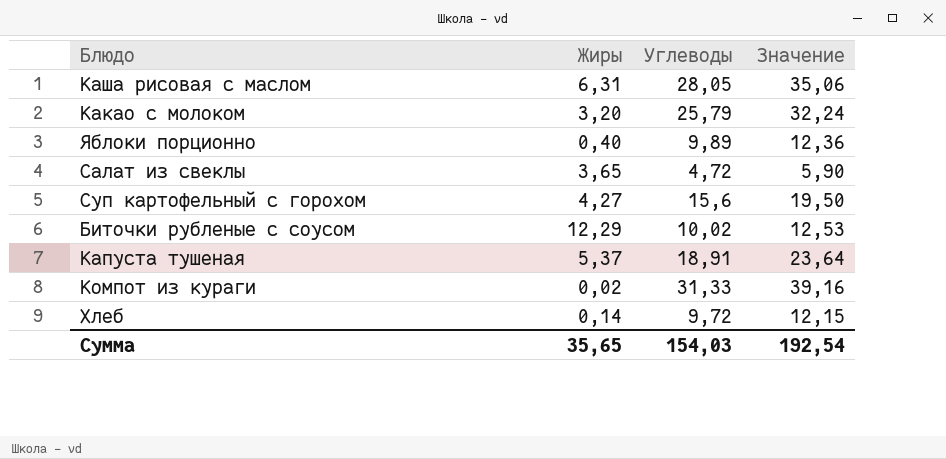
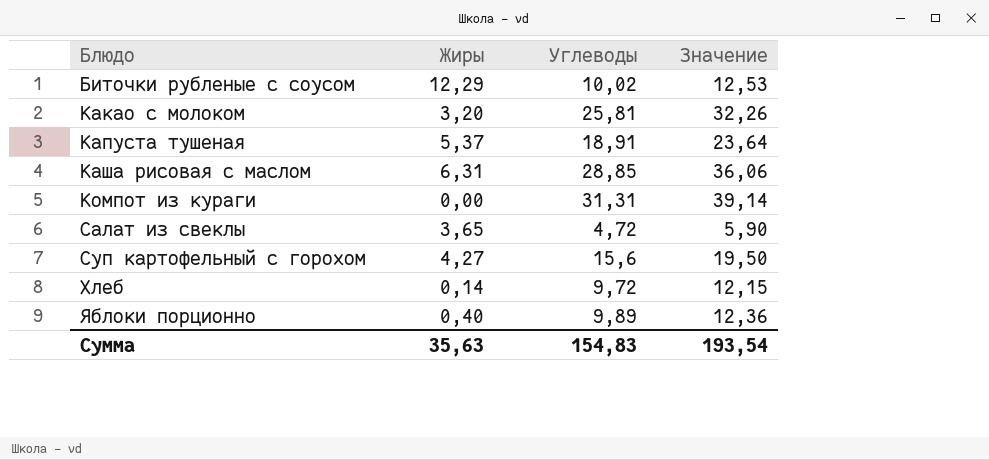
row order: none -> Блюдо ascending
Какао с молоком | Углеводы: 25,79 -> 25,81
Какао с молоком | Значение: 32,24 -> 32,26
Каша рисовая с маслом | Углеводы: 28,05 -> 28,85
Каша рисовая с маслом | Значение: 35,06 -> 36,06
Компот из кураги | Жиры: 0,02 -> 0,00
Компот из кураги | Углеводы: 31,33 -> 31,31
Компот из кураги | Значение: 39,16 -> 39,14
Сумма | Жиры: 35,65 -> 35,63
Сумма | Углеводы: 154,03 -> 154,83
Сумма | Значение: 192,54 -> 193,54

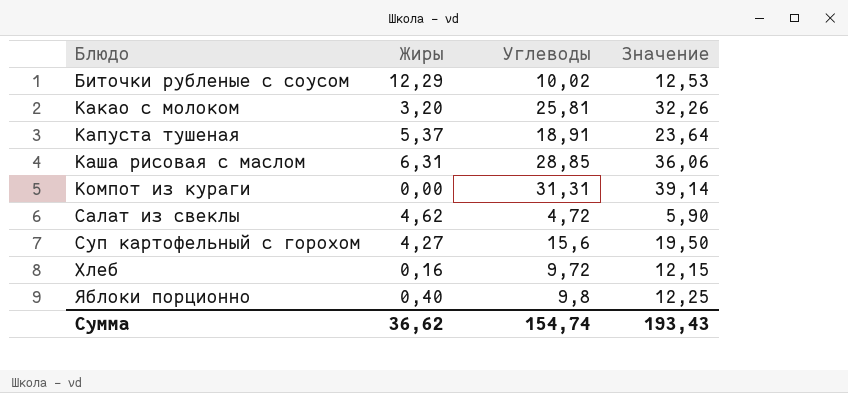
Салат из свеклы | Жиры: 3,65 -> 4,62
Хлеб | Жиры: 0,14 -> 0,16
Яблоки порционно | Углеводы: 9,89 -> 9,8
Яблоки порционно | Значение: 12,36 -> 12,25
Сумма | Жиры: 35,63 -> 36,62
Сумма | Углеводы: 154,83 -> 154,74
Сумма | Значение: 193,54 -> 193,43

